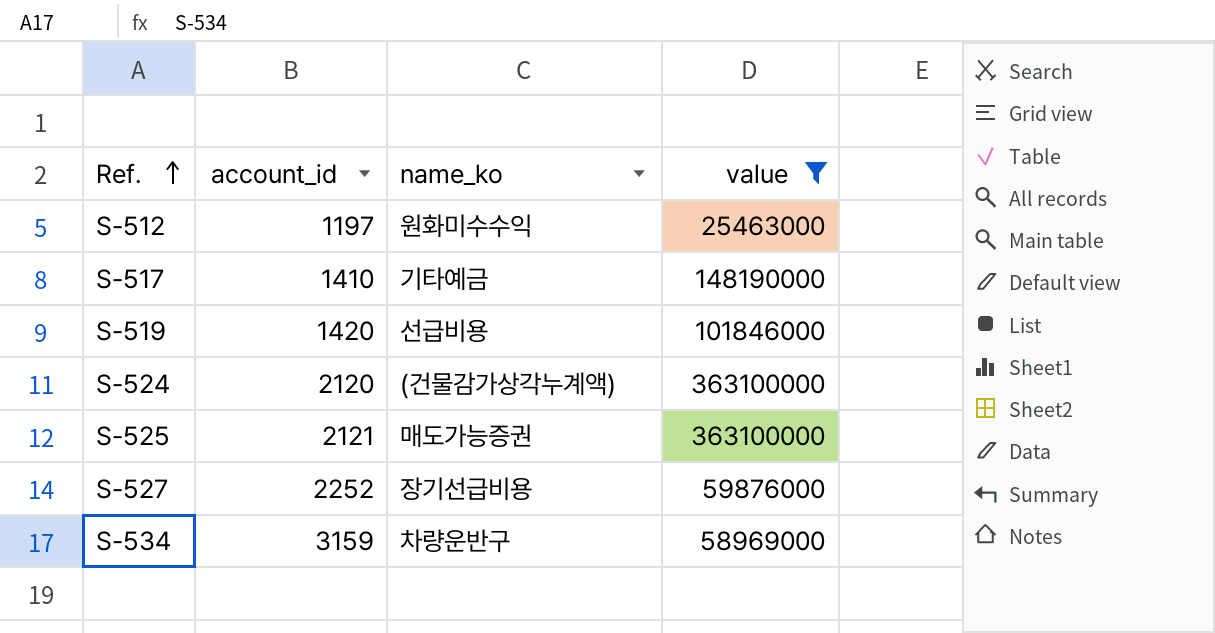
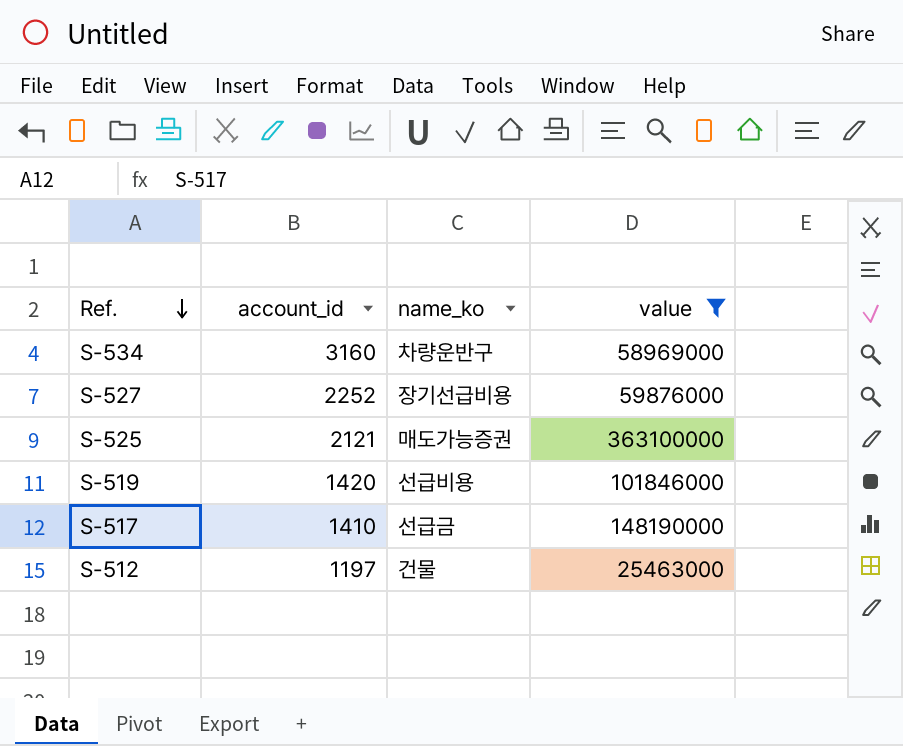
row order: Ref. ascending -> Ref. descending
row S-524: 2120 | (건물감가상각누계액) | 363100000 -> none
S-534 | account_id: 3159 -> 3160
S-517 | name_ko: 기타예금 -> 선급금
S-512 | name_ko: 원화미수수익 -> 건물

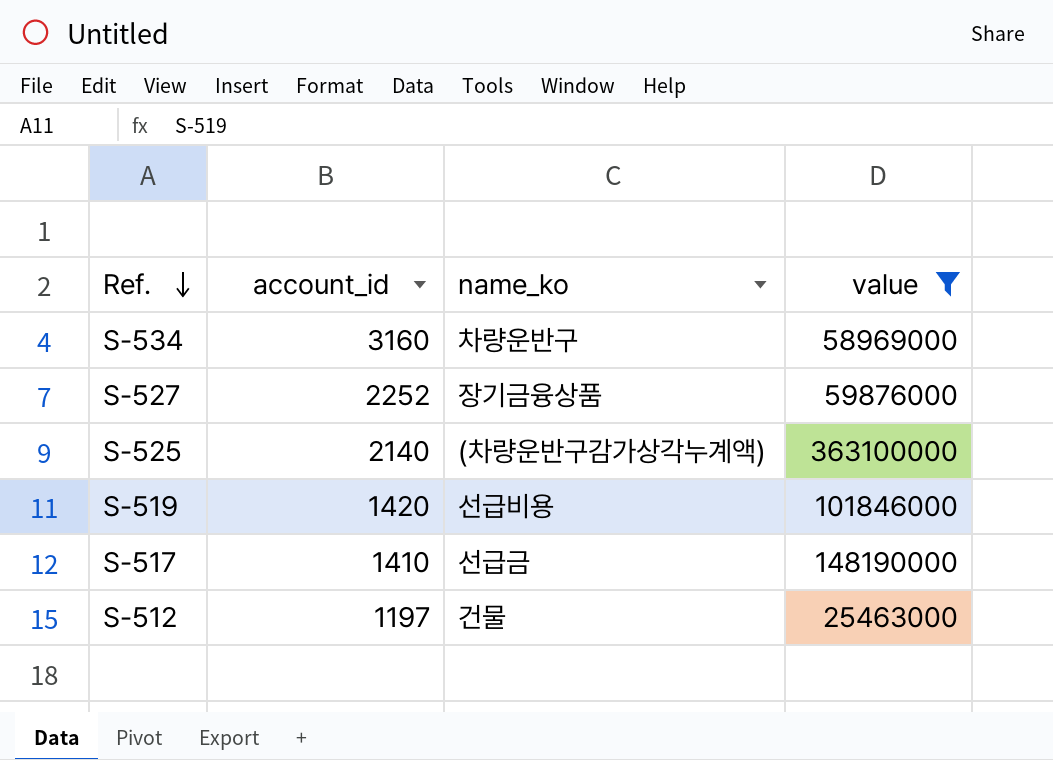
S-527 | name_ko: 장기선급비용 -> 장기금융상품
S-525 | account_id: 2121 -> 2140
S-525 | name_ko: 매도가능증권 -> (차량운반구감가상각누계액)

